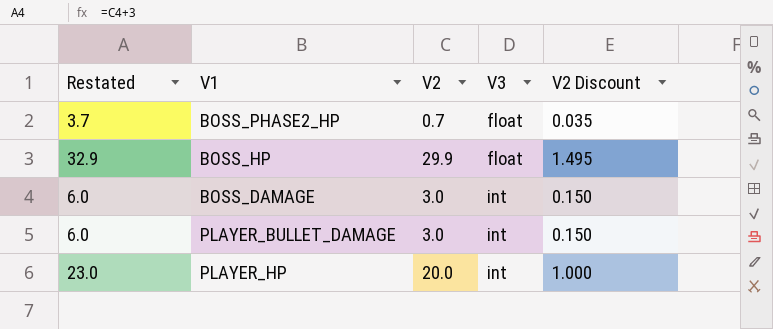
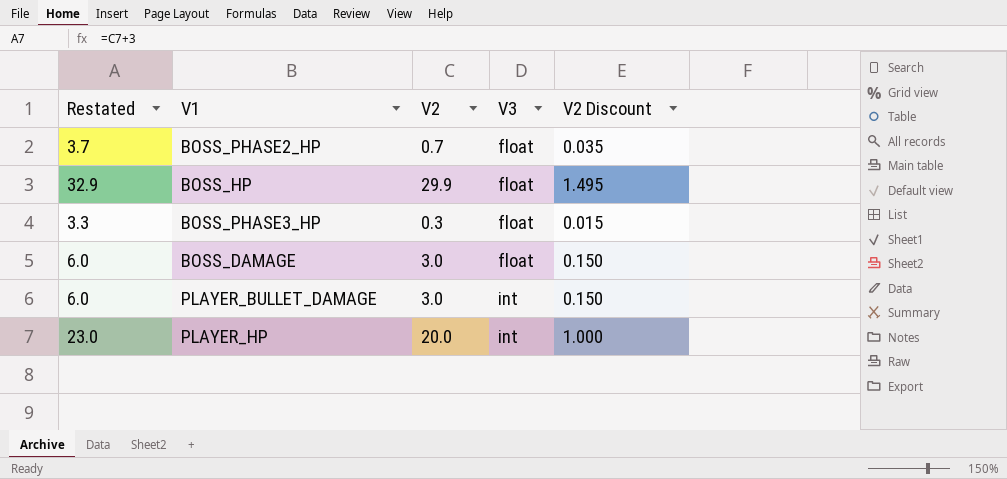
row BOSS_PHASE3_HP: none -> 3.3 | 0.3 | float | 0.015
BOSS_DAMAGE | V3: int -> float

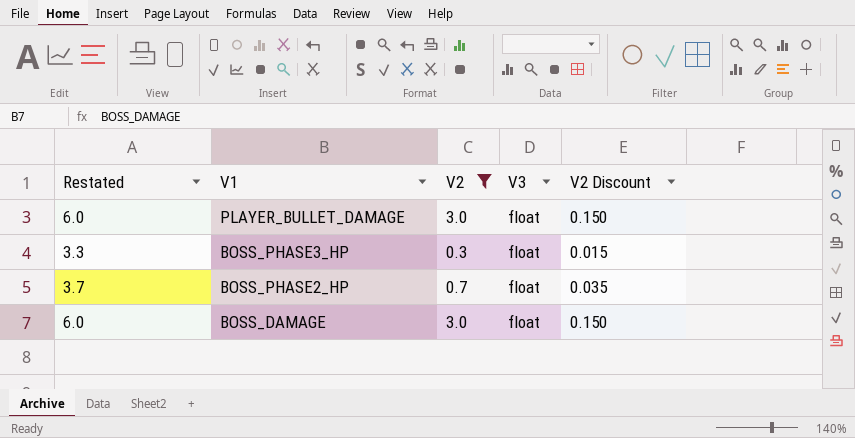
filter: none -> V2 <= 3.0
row order: V3 ascending -> V1 descending
PLAYER_BULLET_DAMAGE | V3: int -> float

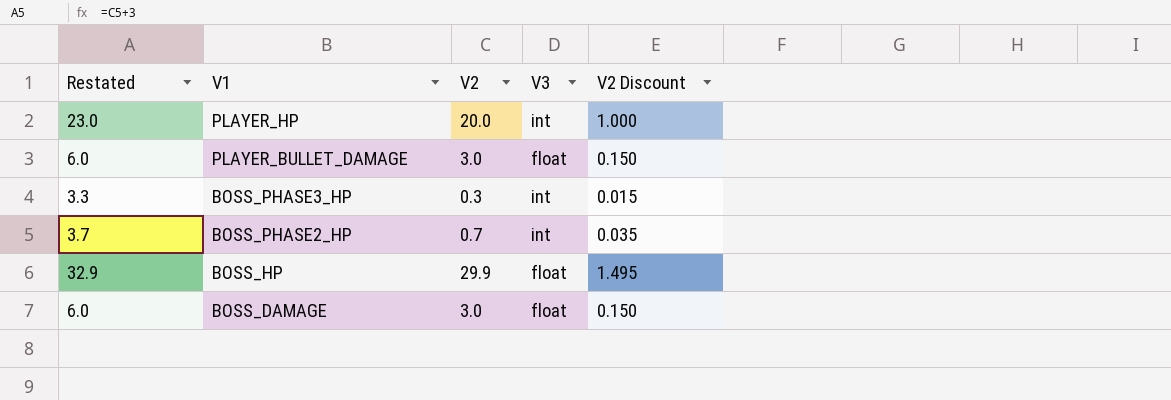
filter: V2 <= 3.0 -> none
BOSS_PHASE3_HP | V3: float -> int
BOSS_PHASE2_HP | V3: float -> int

